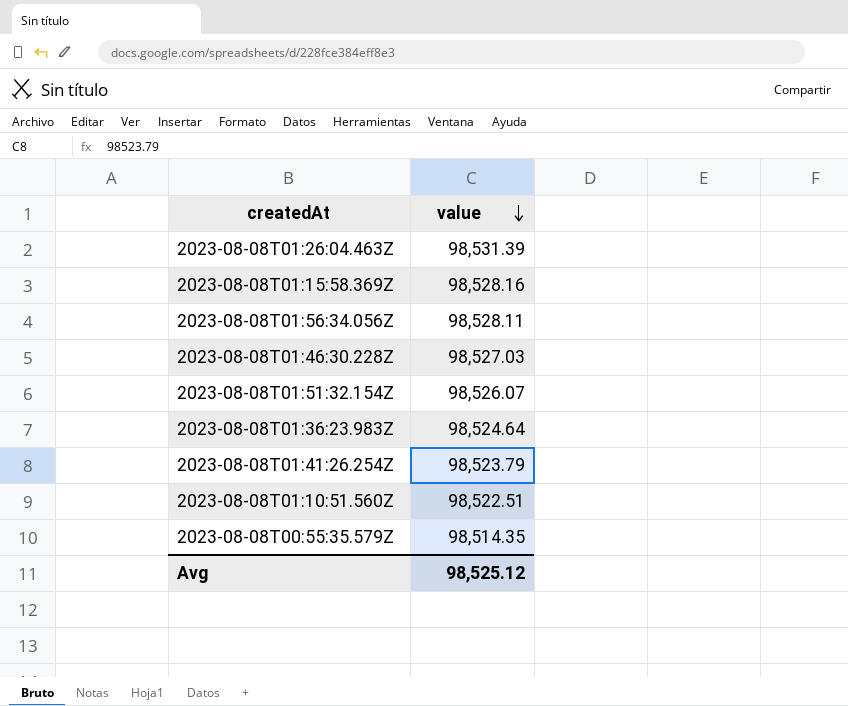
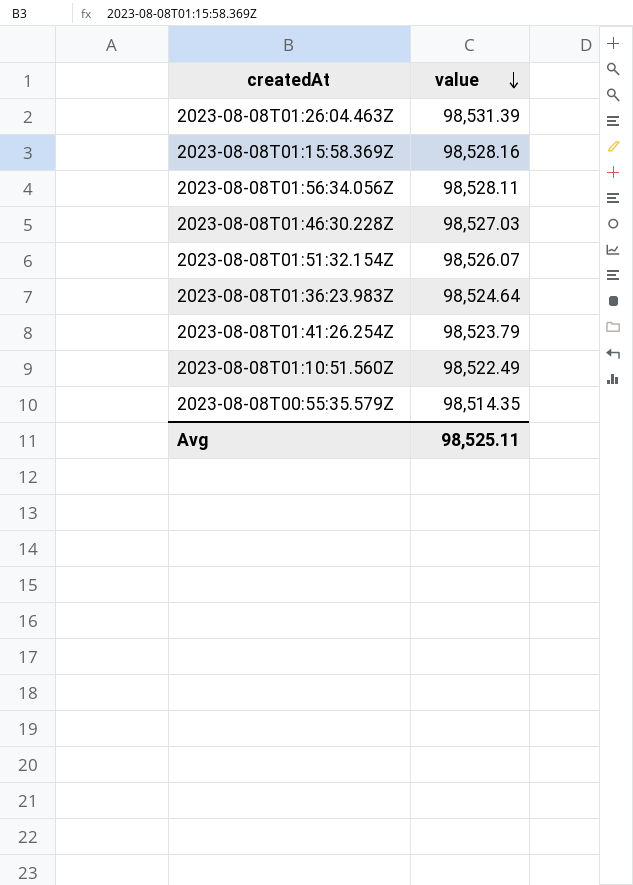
2023-08-08T01:10:51.560Z | value: 98,522.51 -> 98,522.49
Avg | value: 98,525.12 -> 98,525.11

